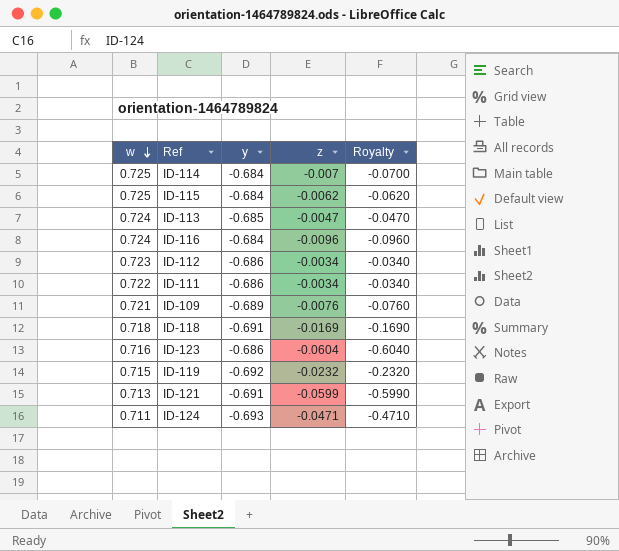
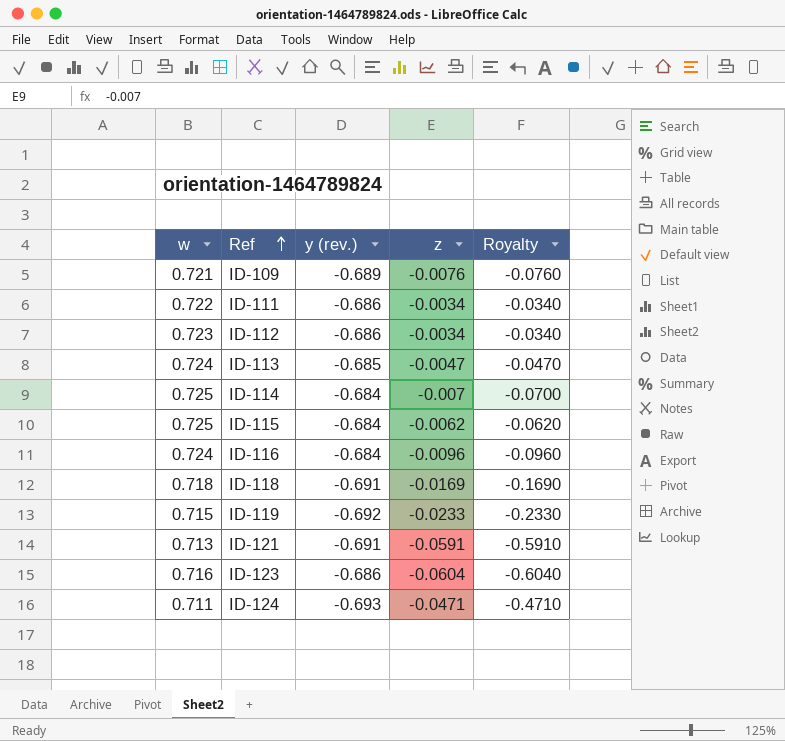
row order: w descending -> Ref ascending
column name: y -> y (rev.)
ID-119 | z: -0.0232 -> -0.0233
ID-119 | Royalty: -0.2320 -> -0.2330
ID-121 | z: -0.0599 -> -0.0591
ID-121 | Royalty: -0.5990 -> -0.5910

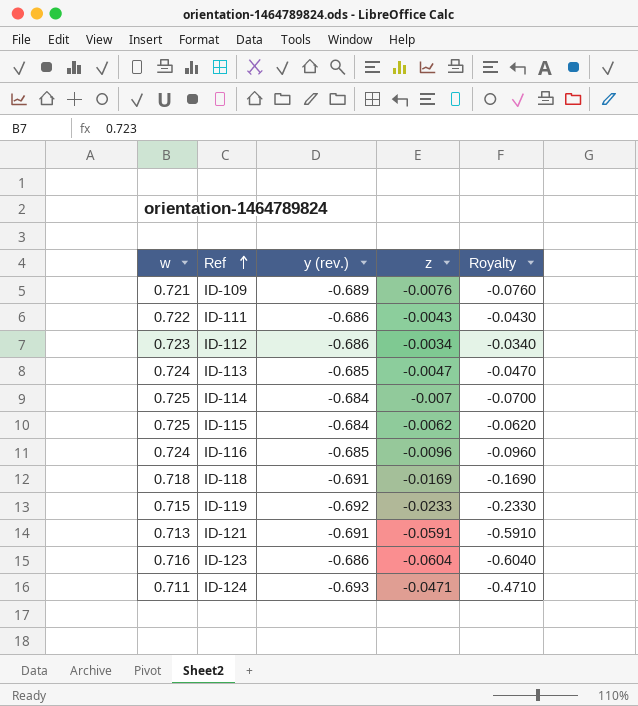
ID-111 | z: -0.0034 -> -0.0043
ID-111 | Royalty: -0.0340 -> -0.0430
ID-116 | y (rev.): -0.684 -> -0.685

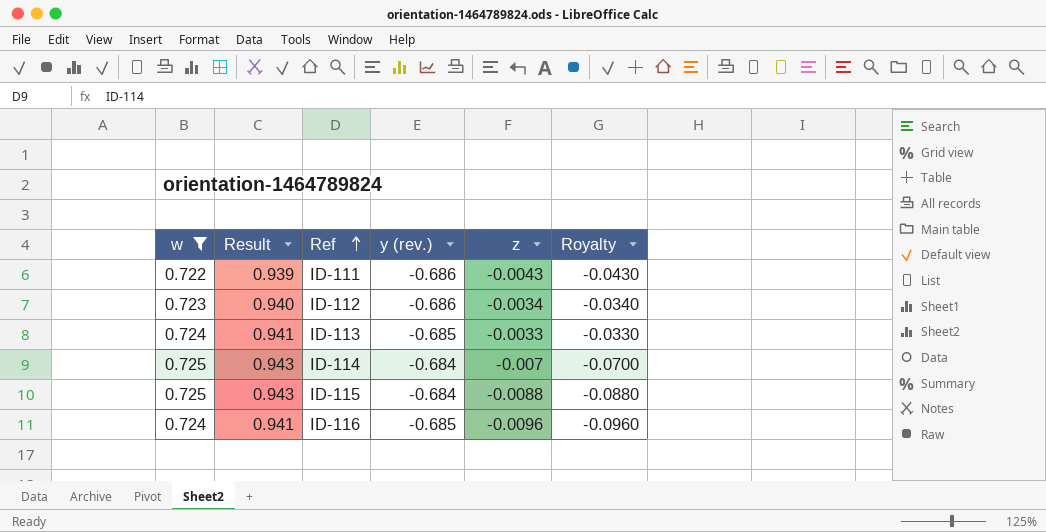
filter: none -> w >= 0.722
column Result | formula: none -> [w] * 1.3
ID-113 | z: -0.0047 -> -0.0033
ID-113 | Royalty: -0.0470 -> -0.0330
ID-115 | z: -0.0062 -> -0.0088
ID-115 | Royalty: -0.0620 -> -0.0880

